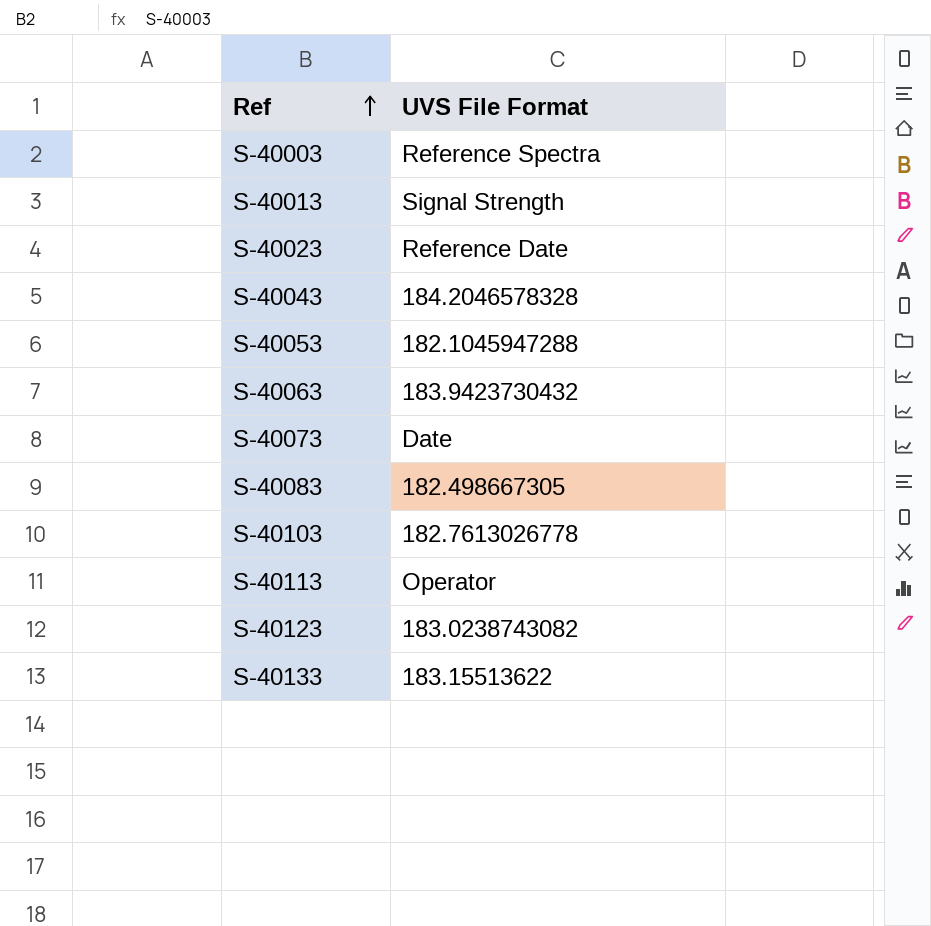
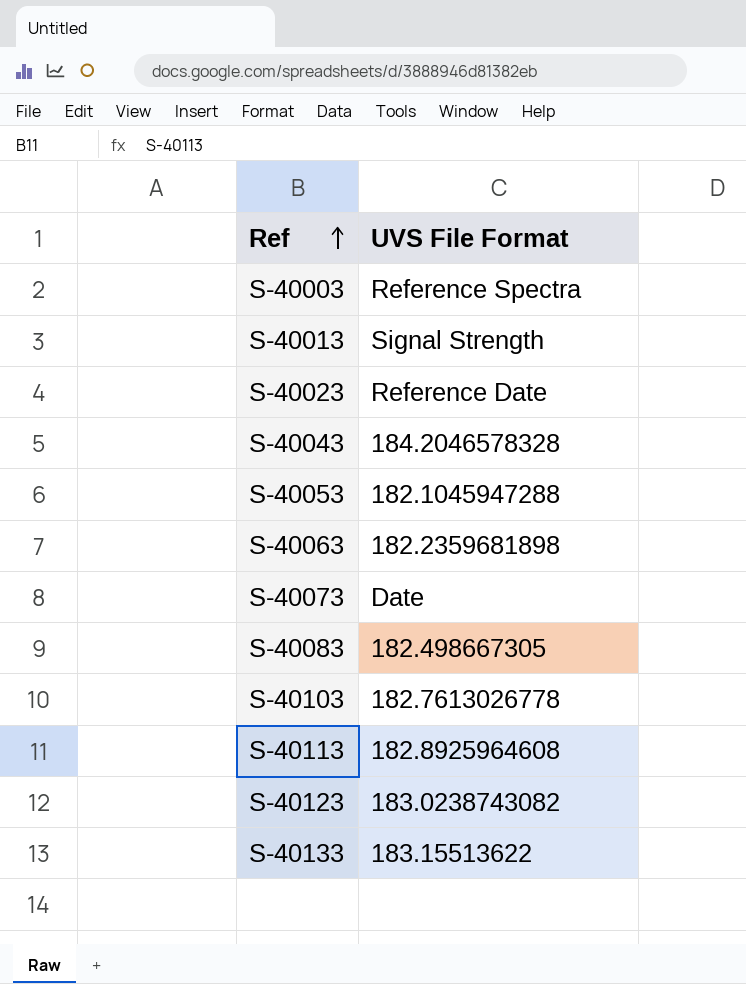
S-40063 | UVS File Format: 183.9423730432 -> 182.2359681898
S-40113 | UVS File Format: Operator -> 182.8925964608

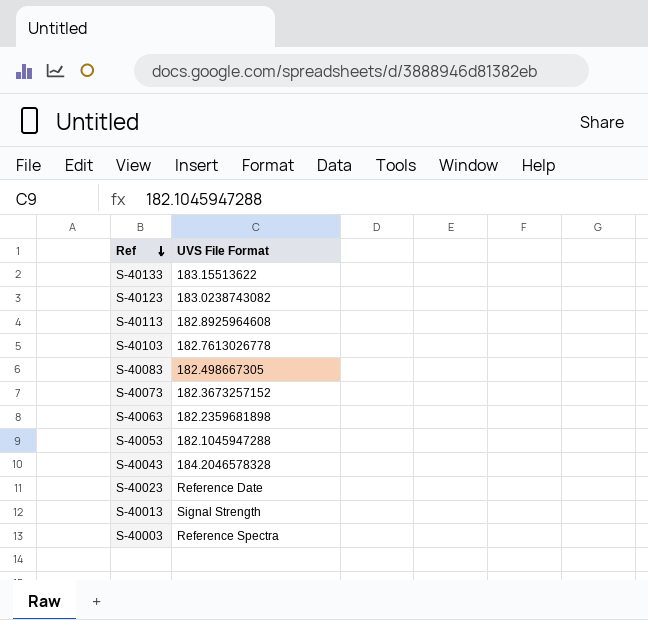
row order: Ref ascending -> Ref descending
S-40073 | UVS File Format: Date -> 182.3673257152

